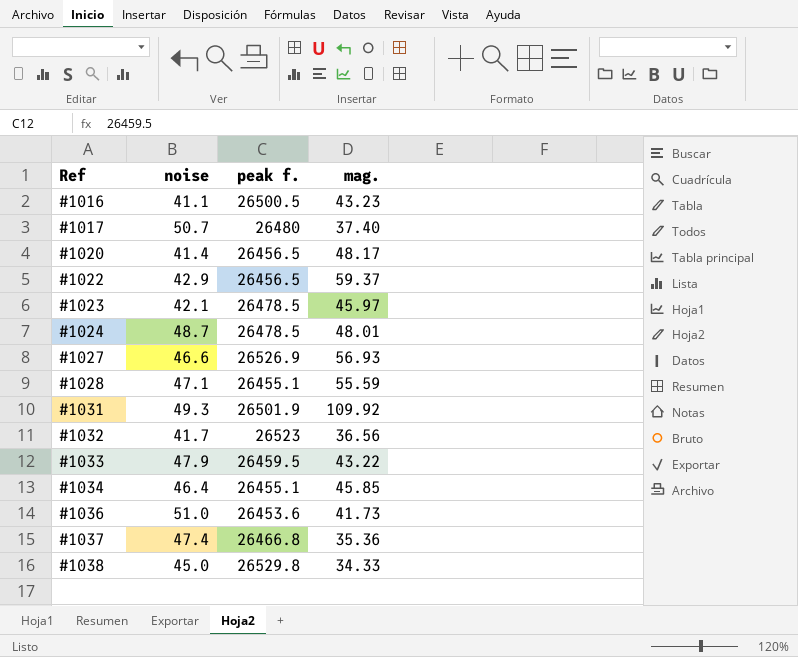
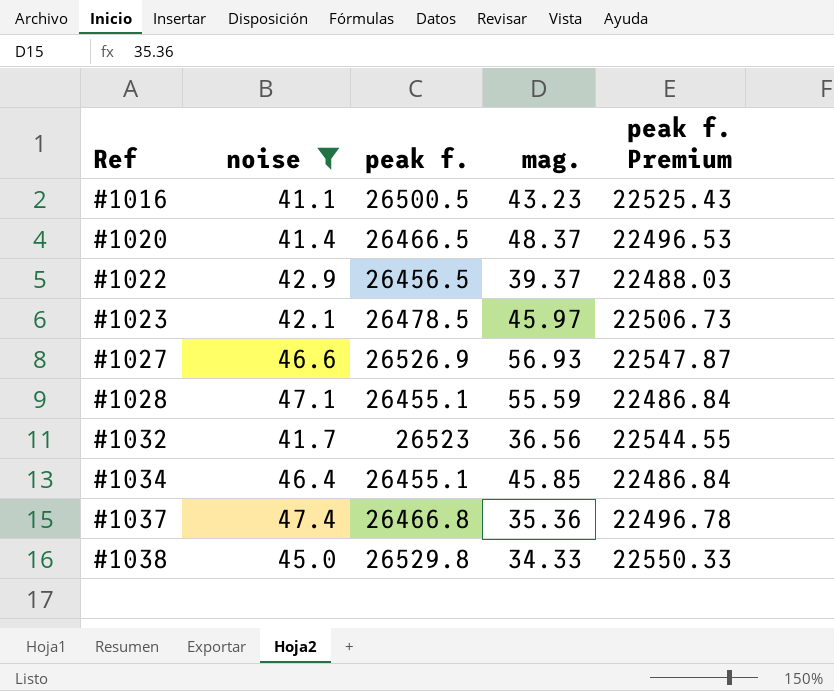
filter: none -> noise <= 47.4
column peak f. Premium | formula: none -> [peak f.] * 0.85
#1020 | peak f.: 26456.5 -> 26466.5
#1020 | mag.: 48.17 -> 48.37
#1022 | mag.: 59.37 -> 39.37

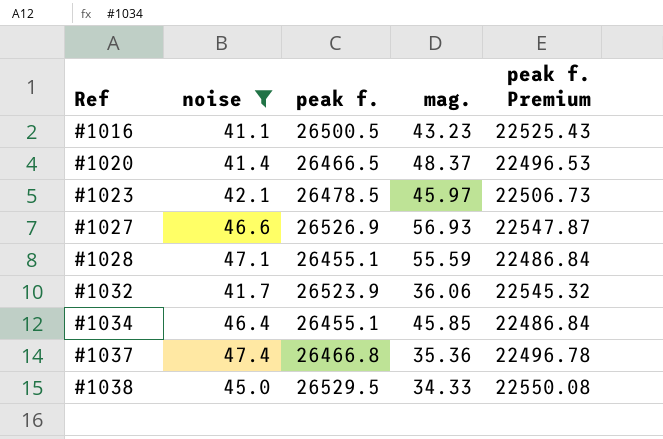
row #1022: 42.9 | 26456.5 | 39.37 | 22488.03 -> none
#1032 | peak f.: 26523 -> 26523.9
#1032 | mag.: 36.56 -> 36.06
#1032 | peak f. Premium: 22544.55 -> 22545.32
#1038 | peak f.: 26529.8 -> 26529.5
#1038 | peak f. Premium: 22550.33 -> 22550.08

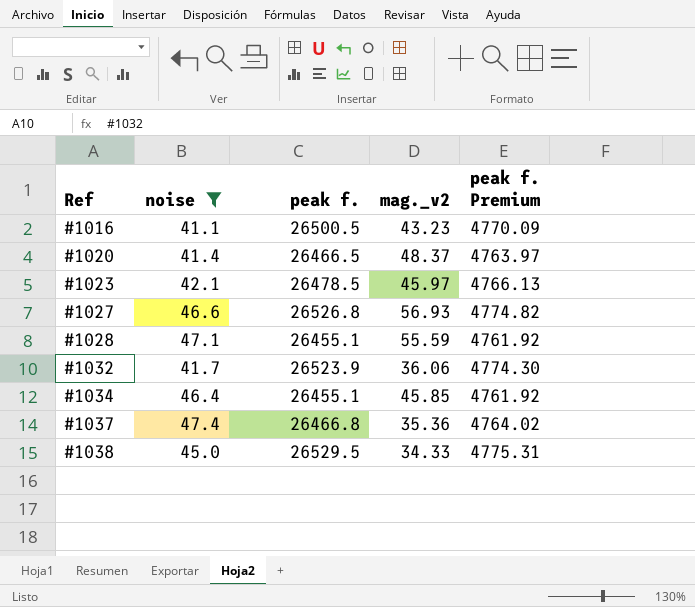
column name: mag. -> mag._v2
column peak f. Premium | formula: [peak f.] * 0.85 -> [peak f.] * 0.18
#1027 | peak f.: 26526.9 -> 26526.8

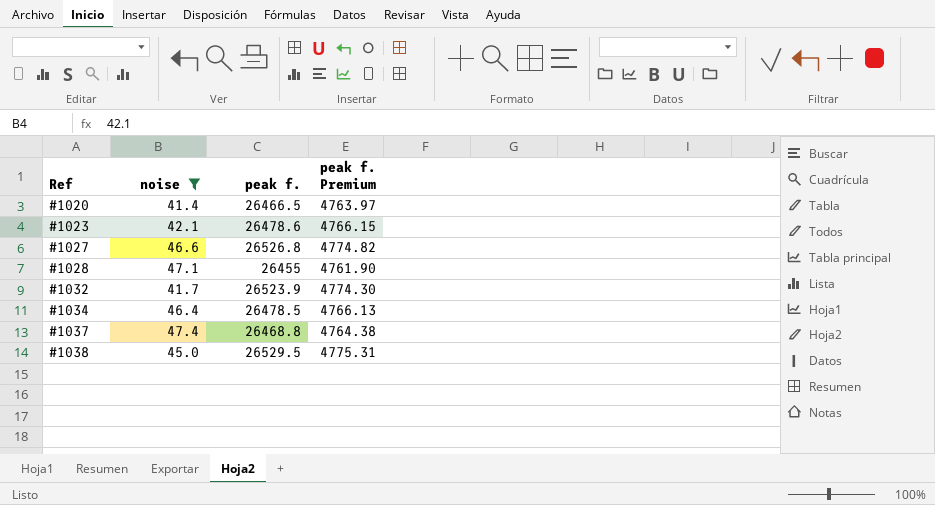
column mag._v2 | position: 4 -> none
row #1016: 41.1 | 26500.5 | 43.23 | 4770.09 -> none
#1023 | peak f.: 26478.5 -> 26478.6
#1023 | peak f. Premium: 4766.13 -> 4766.15
#1028 | peak f.: 26455.1 -> 26455
#1028 | peak f. Premium: 4761.92 -> 4761.90
#1034 | peak f.: 26455.1 -> 26478.5
#1034 | peak f. Premium: 4761.92 -> 4766.13
#1037 | peak f.: 26466.8 -> 26468.8
#1037 | peak f. Premium: 4764.02 -> 4764.38

